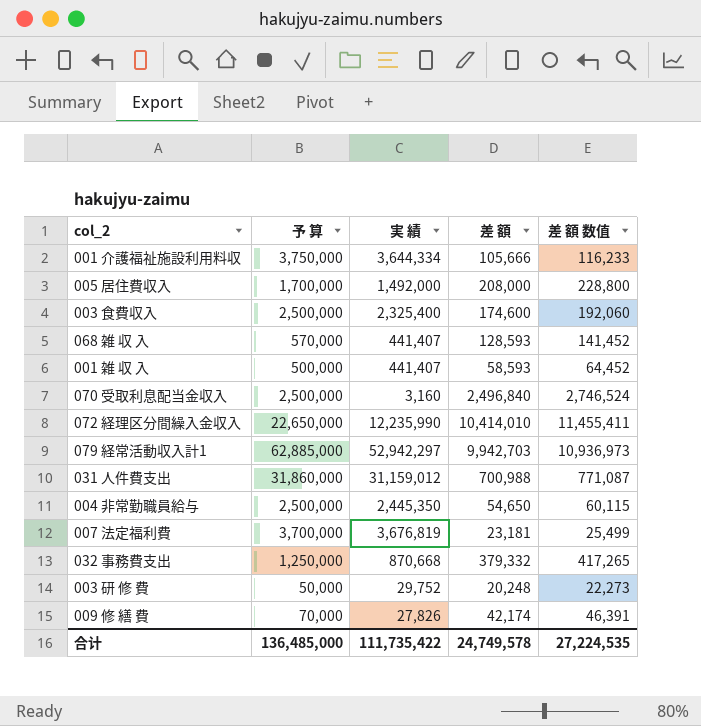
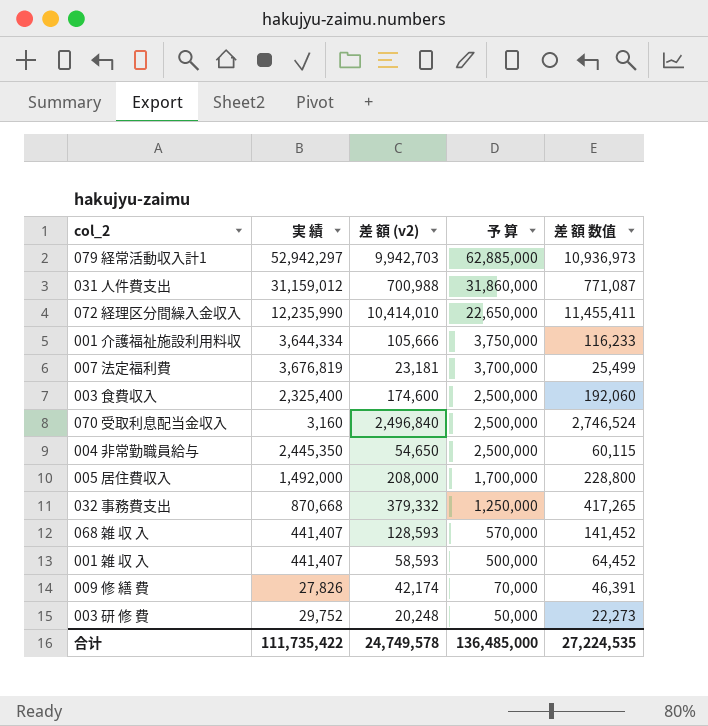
row order: none -> 予 算 descending
column name: 差 額 -> 差 額 (v2)
column 予 算 | position: 2 -> 4

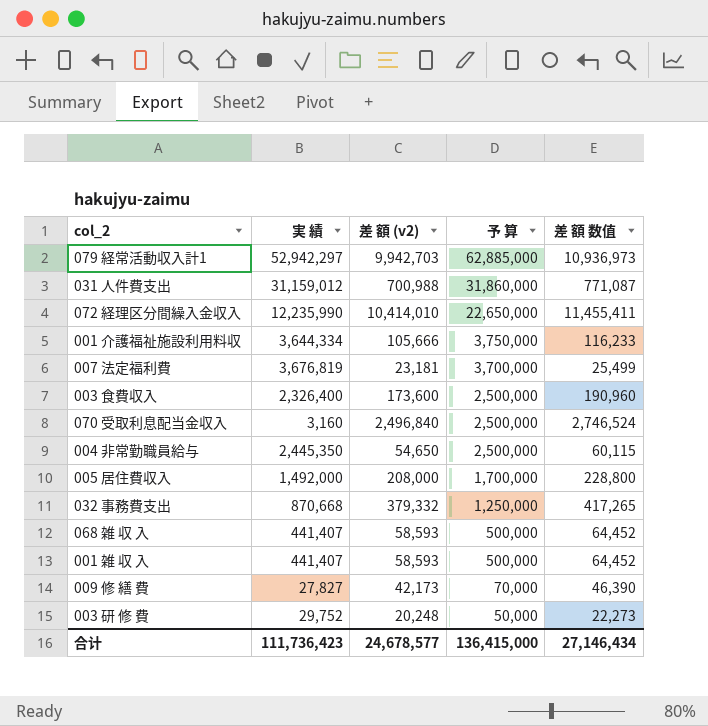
003 食費収入 | 実 績: 2,325,400 -> 2,326,400
003 食費収入 | 差 額 (v2): 174,600 -> 173,600
003 食費収入 | 差 額 数值: 192,060 -> 190,960
068 雑 収 入 | 差 額 (v2): 128,593 -> 58,593
068 雑 収 入 | 予 算: 570,000 -> 500,000
068 雑 収 入 | 差 額 数值: 141,452 -> 64,452
009 修 繕 費 | 実 績: 27,826 -> 27,827
009 修 繕 費 | 差 額 (v2): 42,174 -> 42,173
009 修 繕 費 | 差 額 数值: 46,391 -> 46,390
合计 | 実 績: 111,735,422 -> 111,736,423
合计 | 差 額 (v2): 24,749,578 -> 24,678,577
合计 | 予 算: 136,485,000 -> 136,415,000
合计 | 差 額 数值: 27,224,535 -> 27,146,434

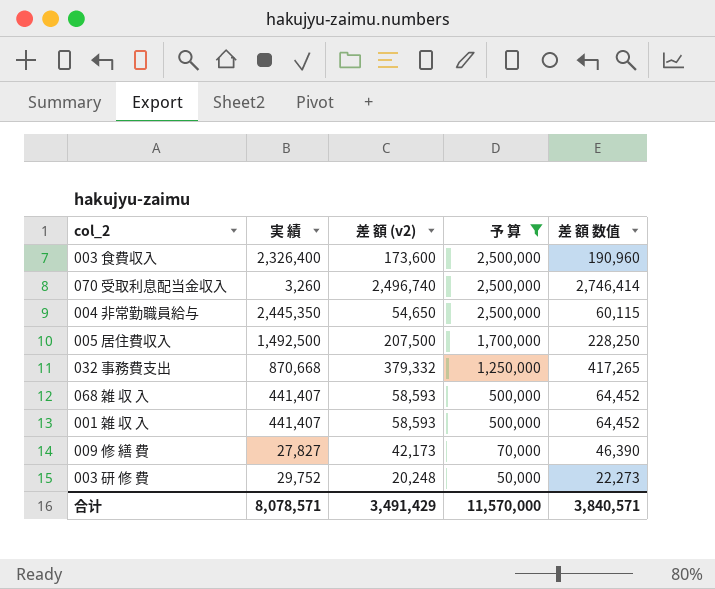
filter: none -> 予 算 <= 2,500,000
070 受取利息配当金収入 | 実 績: 3,160 -> 3,260
070 受取利息配当金収入 | 差 額 (v2): 2,496,840 -> 2,496,740
070 受取利息配当金収入 | 差 額 数值: 2,746,524 -> 2,746,414
005 居住費収入 | 実 績: 1,492,000 -> 1,492,500
005 居住費収入 | 差 額 (v2): 208,000 -> 207,500
005 居住費収入 | 差 額 数值: 228,800 -> 228,250
合计 | 実 績: 111,736,423 -> 8,078,571
合计 | 差 額 (v2): 24,678,577 -> 3,491,429
合计 | 予 算: 136,415,000 -> 11,570,000
合计 | 差 額 数值: 27,146,434 -> 3,840,571

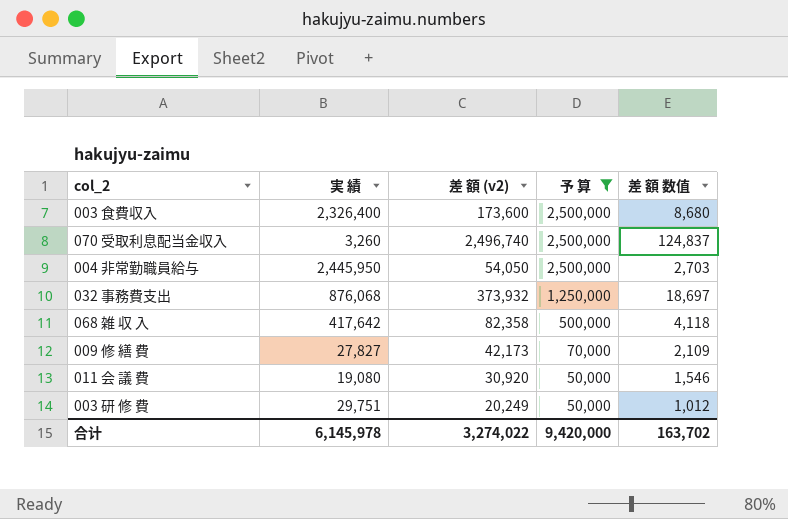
column 差 額 数值 | formula: [差 額 (v2)] * 1.1 -> [差 額 (v2)] * 0.05
row 005 居住費収入: 1,492,500 | 207,500 | 1,700,000 | 228,250 -> none
row 001 雑 収 入: 441,407 | 58,593 | 500,000 | 64,452 -> none
004 非常勤職員給与 | 実 績: 2,445,350 -> 2,445,950
004 非常勤職員給与 | 差 額 (v2): 54,650 -> 54,050
032 事務費支出 | 実 績: 870,668 -> 876,068
032 事務費支出 | 差 額 (v2): 379,332 -> 373,932
068 雑 収 入 | 実 績: 441,407 -> 417,642
068 雑 収 入 | 差 額 (v2): 58,593 -> 82,358
row 011 会 議 費: none -> 19,080 | 30,920 | 50,000 | 1,546
003 研 修 費 | 実 績: 29,752 -> 29,751
003 研 修 費 | 差 額 (v2): 20,248 -> 20,249
合计 | 実 績: 8,078,571 -> 6,145,978
合计 | 差 額 (v2): 3,491,429 -> 3,274,022
合计 | 予 算: 11,570,000 -> 9,420,000
合计 | 差 額 数值: 3,840,571 -> 163,702

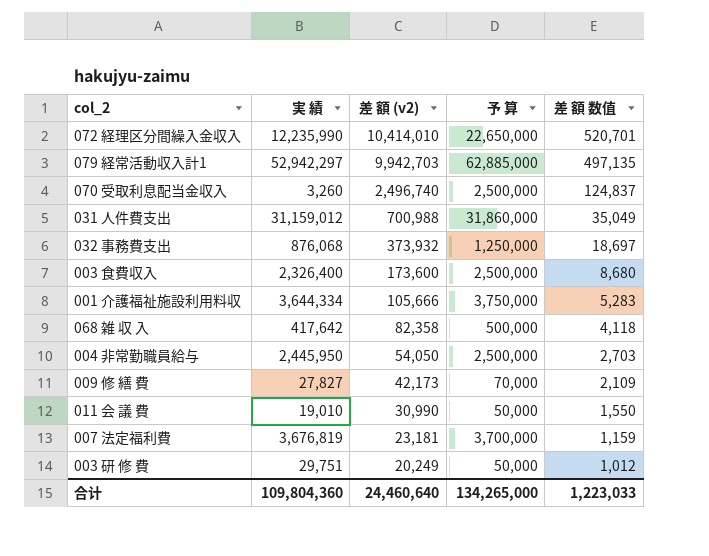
filter: 予 算 <= 2,500,000 -> none
row order: 予 算 descending -> 差 額 (v2) descending
011 会 議 費 | 実 績: 19,080 -> 19,010
011 会 議 費 | 差 額 (v2): 30,920 -> 30,990
011 会 議 費 | 差 額 数值: 1,546 -> 1,550
合计 | 実 績: 6,145,978 -> 109,804,360
合计 | 差 額 (v2): 3,274,022 -> 24,460,640
合计 | 予 算: 9,420,000 -> 134,265,000
合计 | 差 額 数值: 163,702 -> 1,223,033

